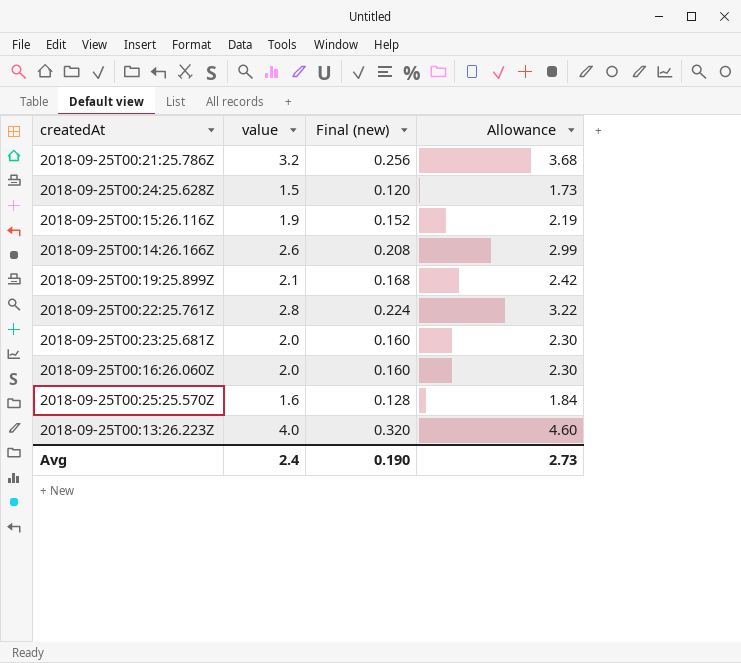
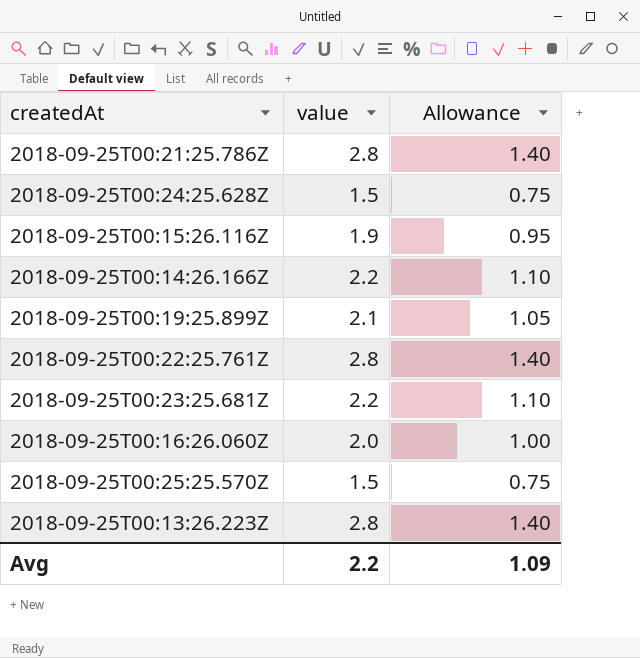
column Final (new) | formula: [value] * 0.08 -> none
column Allowance | formula: [value] * 1.15 -> [value] * 0.5
2018-09-25T00:21:25.786Z | value: 3.2 -> 2.8
2018-09-25T00:14:26.166Z | value: 2.6 -> 2.2
2018-09-25T00:23:25.681Z | value: 2.0 -> 2.2
2018-09-25T00:25:25.570Z | value: 1.6 -> 1.5
2018-09-25T00:13:26.223Z | value: 4.0 -> 2.8
Avg | value: 2.4 -> 2.2
Avg | Allowance: 2.73 -> 1.09

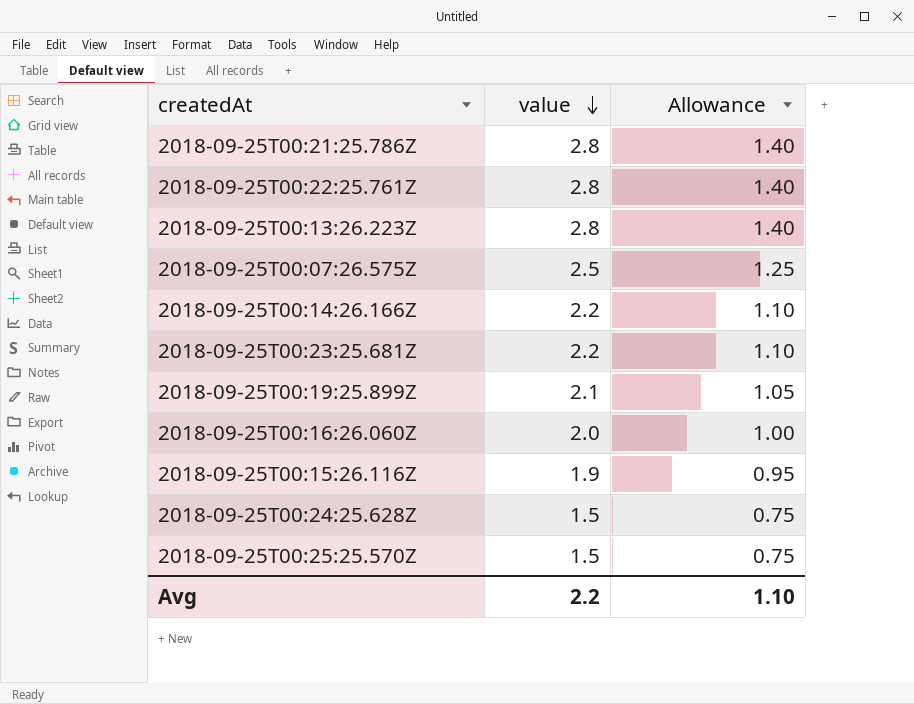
row order: none -> value descending
row 2018-09-25T00:07:26.575Z: none -> 2.5 | 1.25
Avg | Allowance: 1.09 -> 1.10

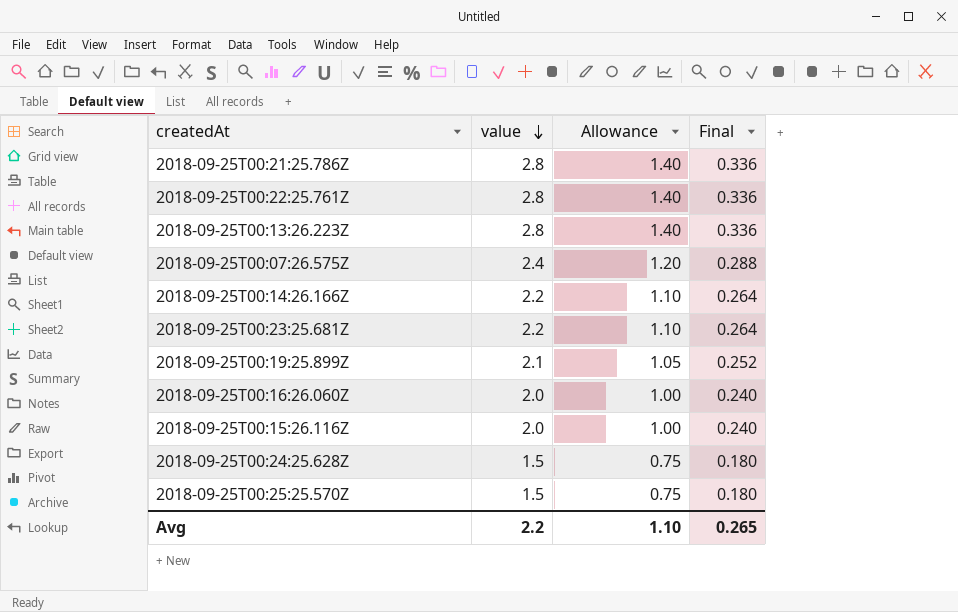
column Final | formula: none -> [value] * 0.12
2018-09-25T00:07:26.575Z | value: 2.5 -> 2.4
2018-09-25T00:07:26.575Z | Allowance: 1.25 -> 1.20
2018-09-25T00:15:26.116Z | value: 1.9 -> 2.0
2018-09-25T00:15:26.116Z | Allowance: 0.95 -> 1.00

